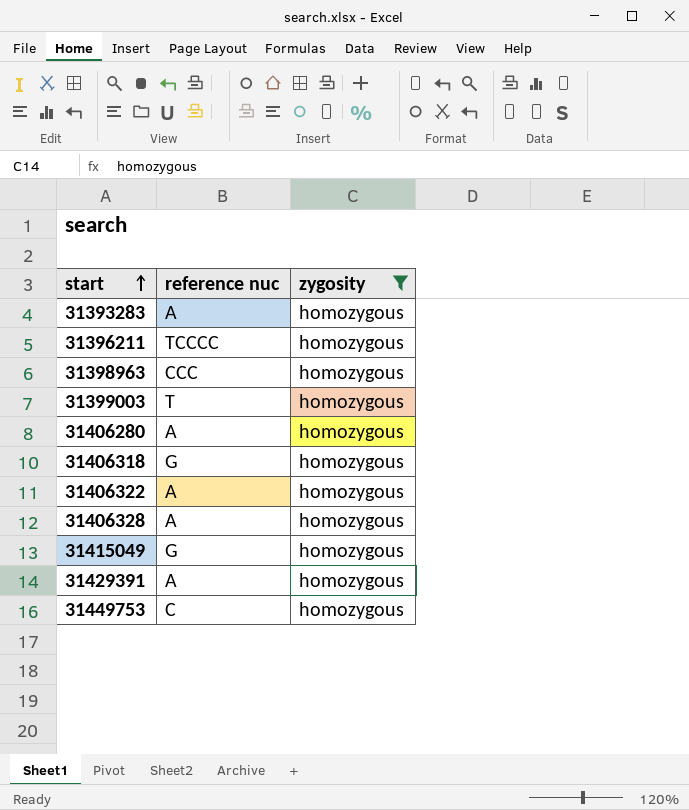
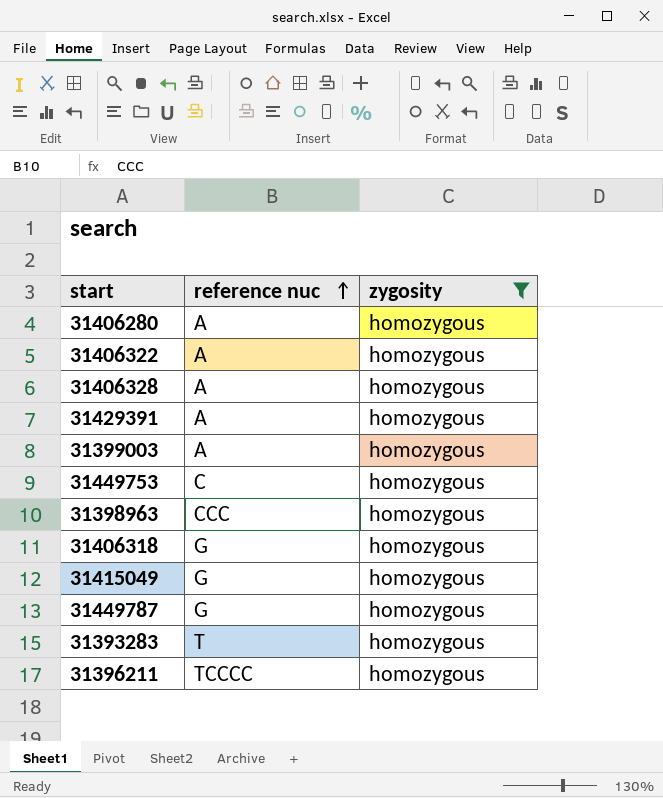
row order: start ascending -> reference nuc ascending
31399003 | reference nuc: T -> A
row 31449787: none -> G | homozygous
31393283 | reference nuc: A -> T

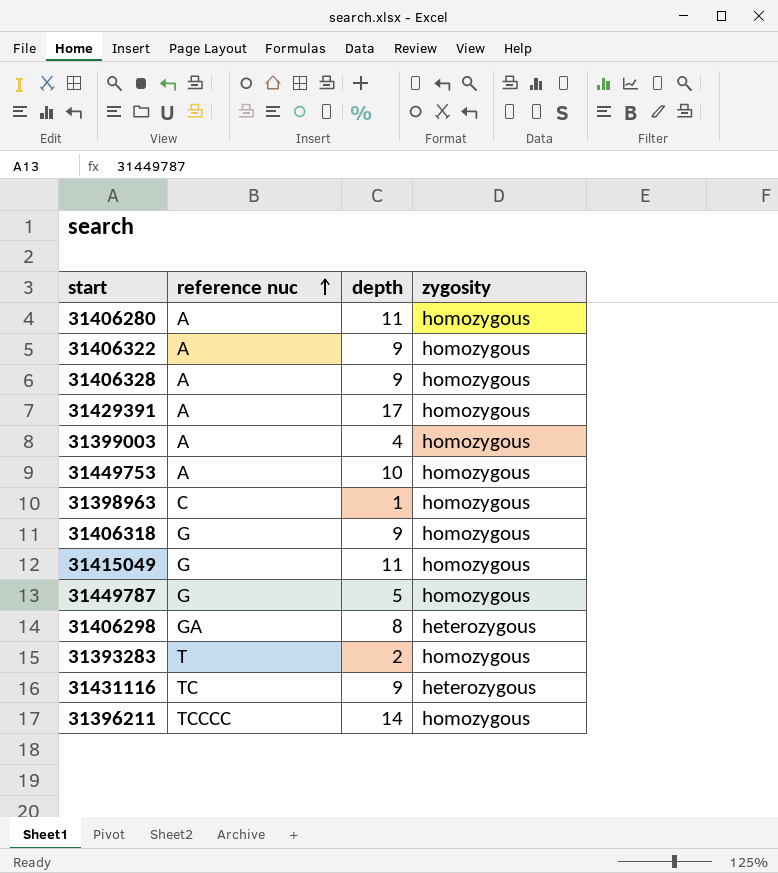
filter: zygosity = homozygous -> none
column depth | position: none -> 3
31449753 | reference nuc: C -> A
31398963 | reference nuc: CCC -> C

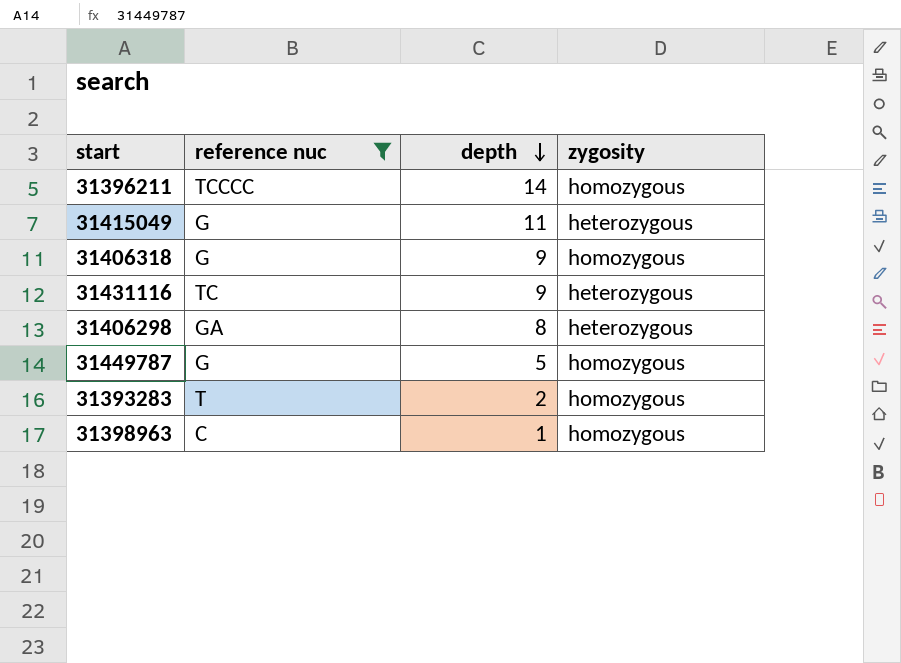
filter: none -> reference nuc != A
row order: reference nuc ascending -> depth descending
31415049 | zygosity: homozygous -> heterozygous

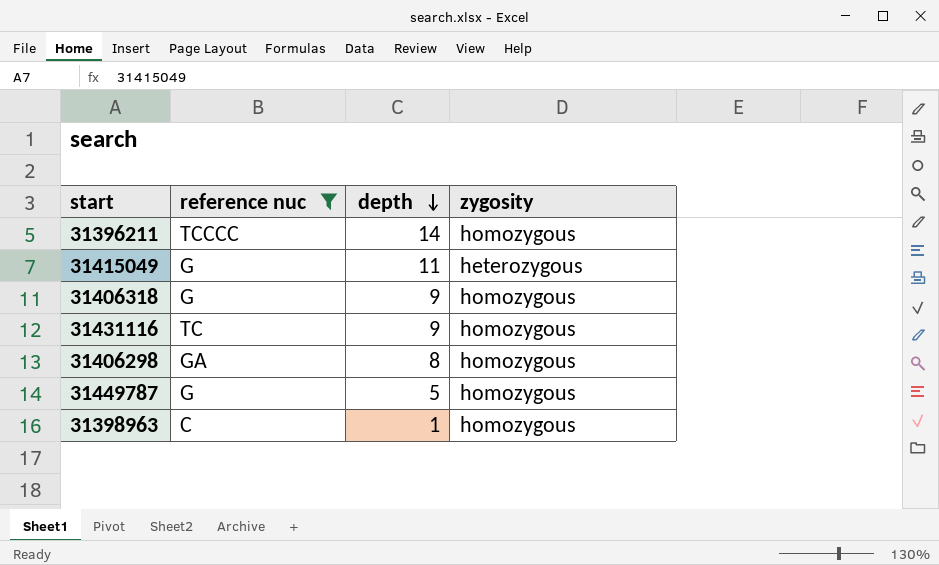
row 31393283: T | 2 | homozygous -> none
31431116 | zygosity: heterozygous -> homozygous
31406298 | zygosity: heterozygous -> homozygous

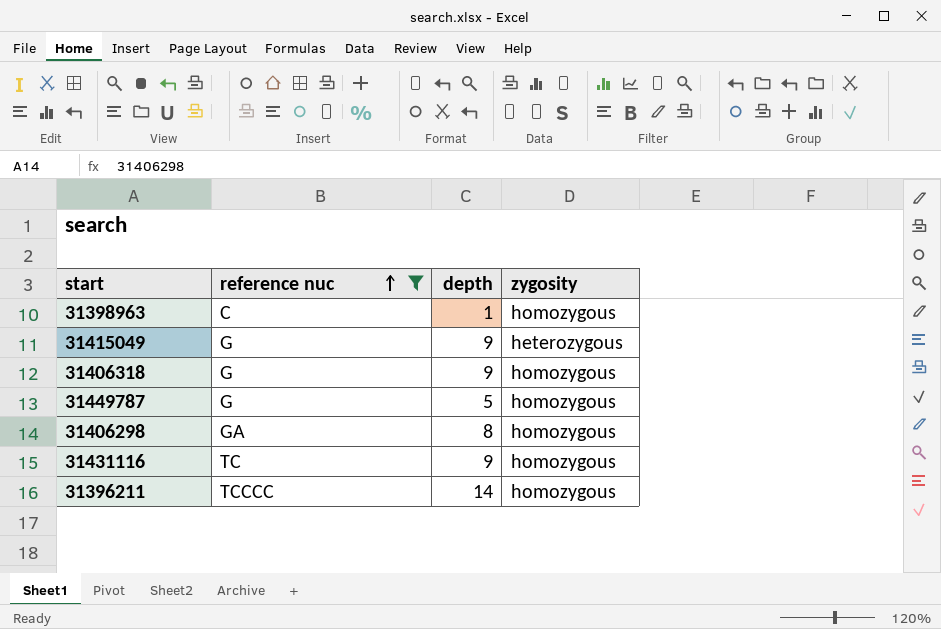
row order: depth descending -> reference nuc ascending
31415049 | depth: 11 -> 9

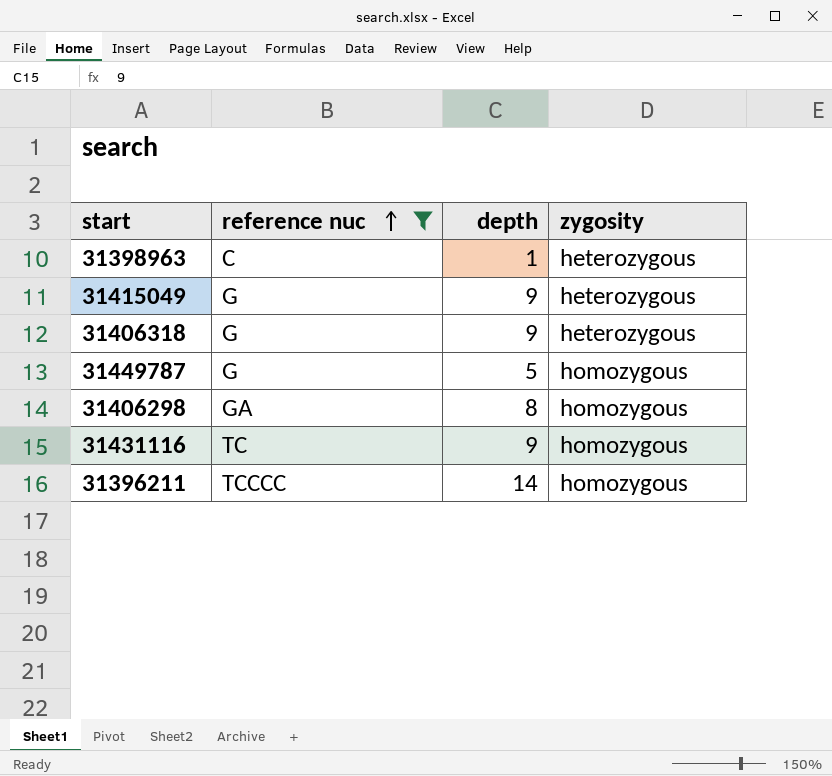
31398963 | zygosity: homozygous -> heterozygous
31406318 | zygosity: homozygous -> heterozygous

